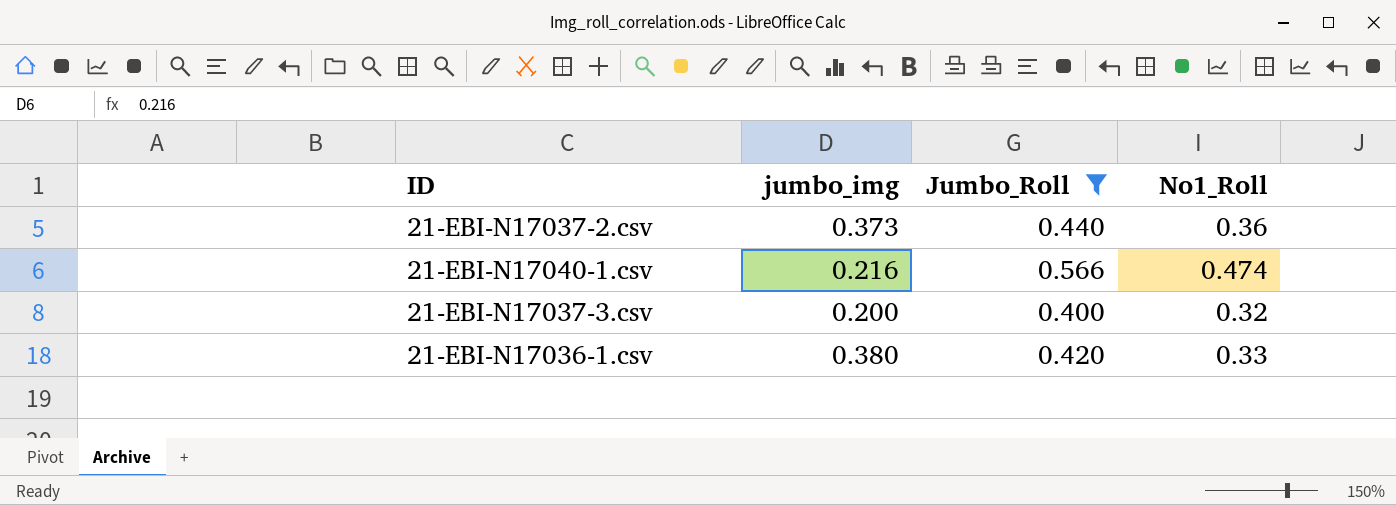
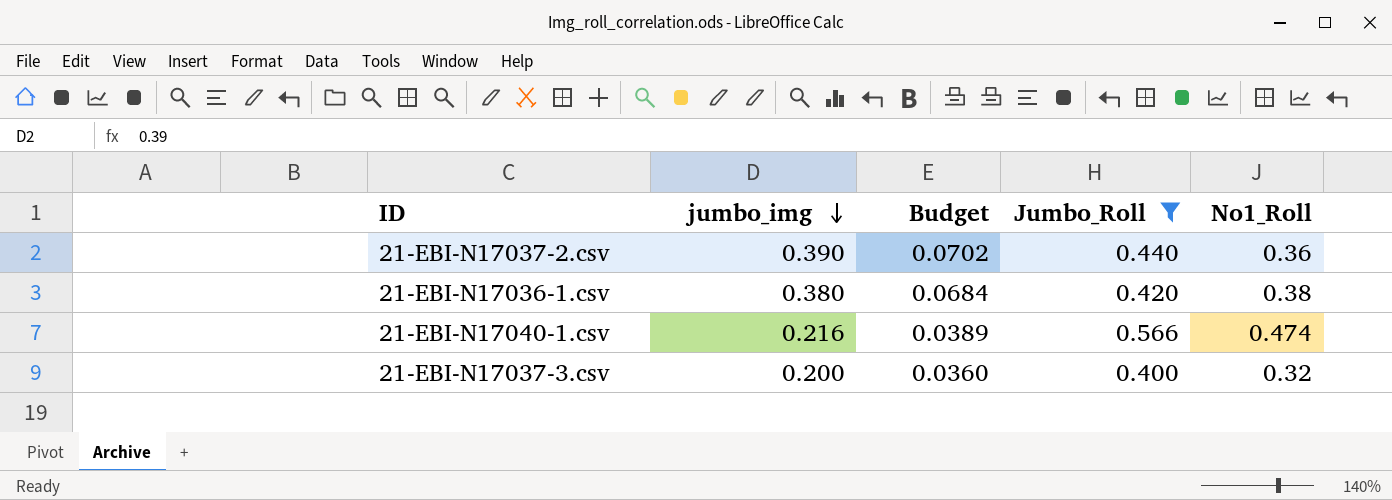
row order: none -> jumbo_img descending
column Budget | formula: none -> [jumbo_img] * 0.18
21-EBI-N17037-2.csv | jumbo_img: 0.373 -> 0.390
21-EBI-N17036-1.csv | No1_Roll: 0.33 -> 0.38

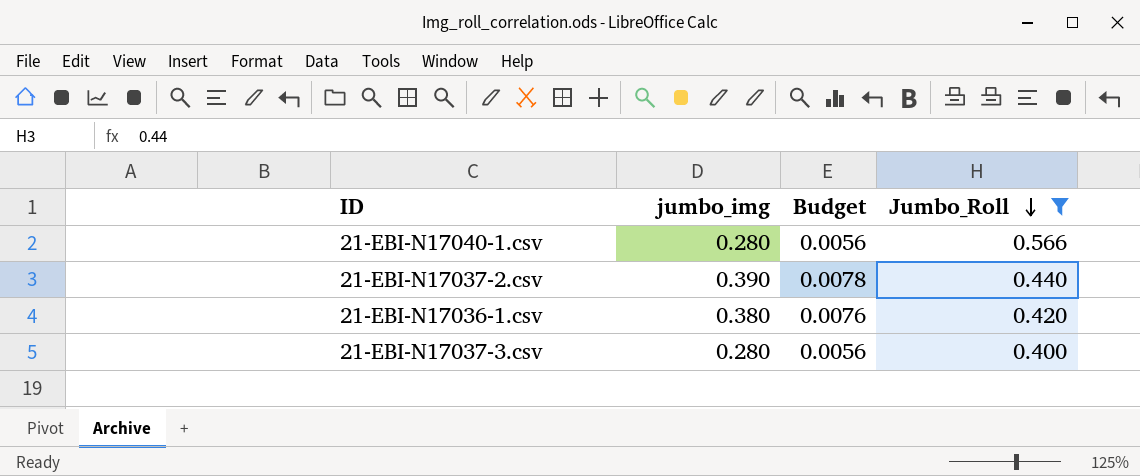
row order: jumbo_img descending -> Jumbo_Roll descending
column No1_Roll | position: 5 -> none
column Budget | formula: [jumbo_img] * 0.18 -> [jumbo_img] * 0.02
21-EBI-N17040-1.csv | jumbo_img: 0.216 -> 0.280
21-EBI-N17037-3.csv | jumbo_img: 0.200 -> 0.280

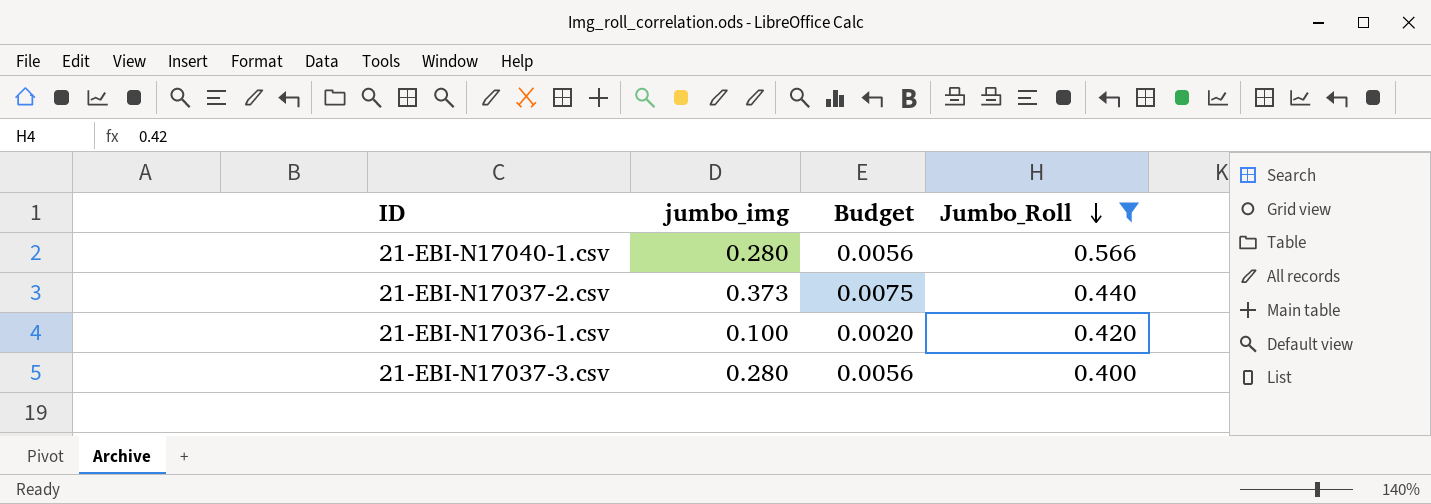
21-EBI-N17037-2.csv | jumbo_img: 0.390 -> 0.373
21-EBI-N17037-2.csv | Budget: 0.0078 -> 0.0075
21-EBI-N17036-1.csv | jumbo_img: 0.380 -> 0.100
21-EBI-N17036-1.csv | Budget: 0.0076 -> 0.0020

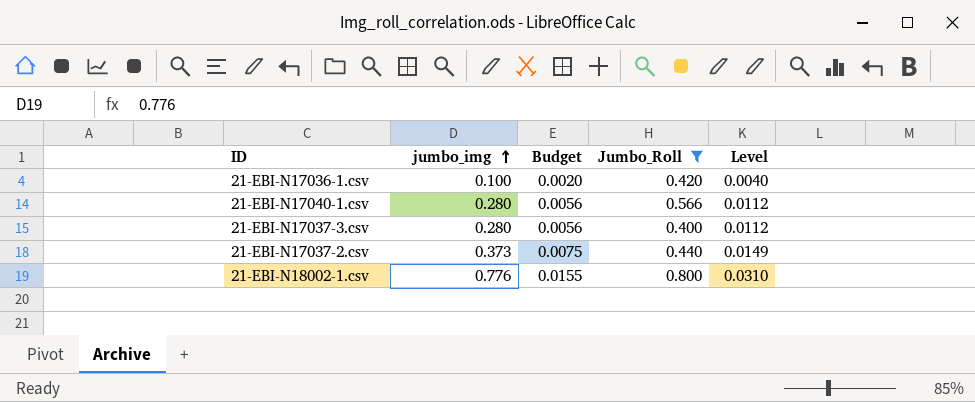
row order: Jumbo_Roll descending -> jumbo_img ascending
column Level | formula: none -> [jumbo_img] * 0.04
row 21-EBI-N18002-1.csv: none -> 0.776 | 0.0155 | 0.800 | 0.0310

